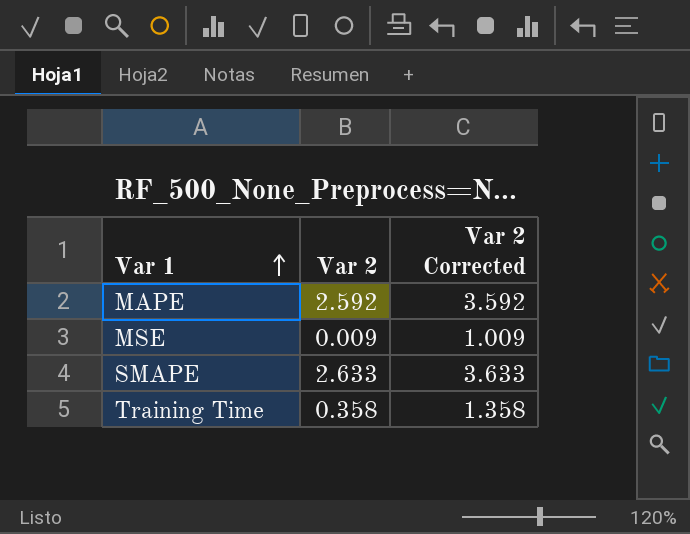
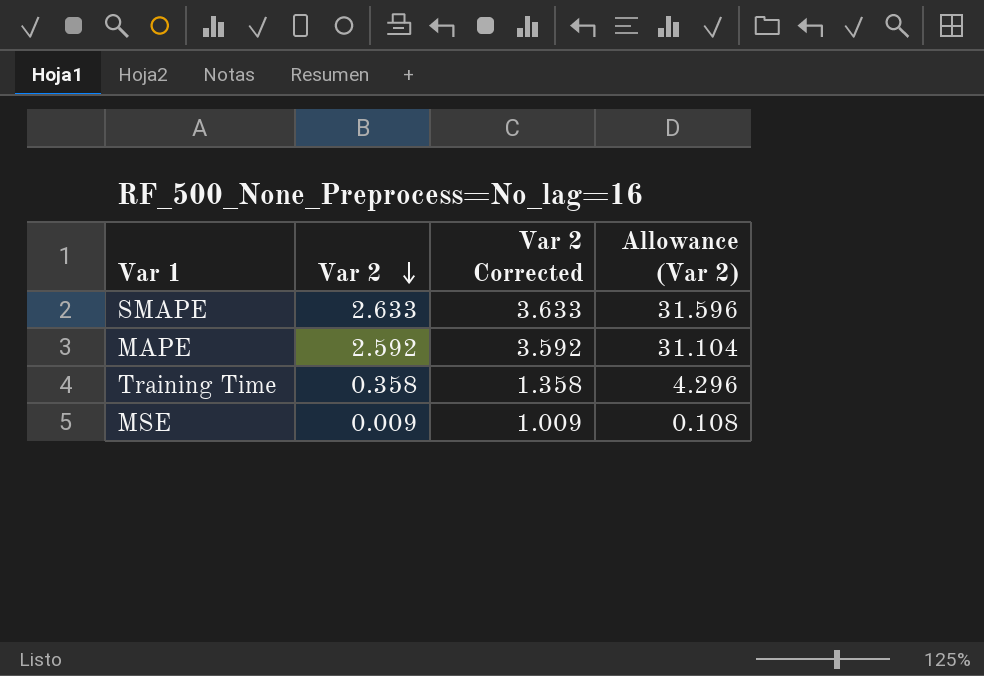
row order: Var 1 ascending -> Var 2 descending
column Allowance (Var 2) | formula: none -> [Var 2] * 12

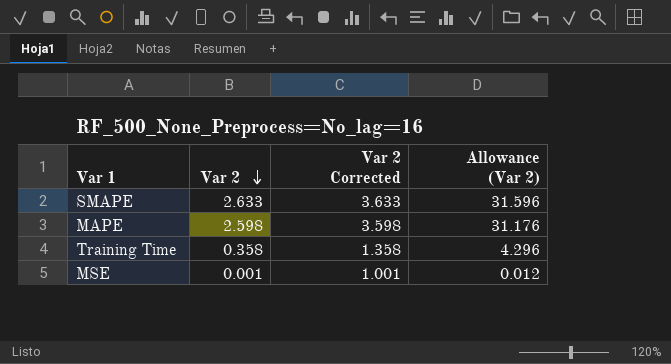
MAPE | Var 2: 2.592 -> 2.598
MAPE | Var 2 Corrected: 3.592 -> 3.598
MAPE | Allowance (Var 2): 31.104 -> 31.176
MSE | Var 2: 0.009 -> 0.001
MSE | Var 2 Corrected: 1.009 -> 1.001
MSE | Allowance (Var 2): 0.108 -> 0.012

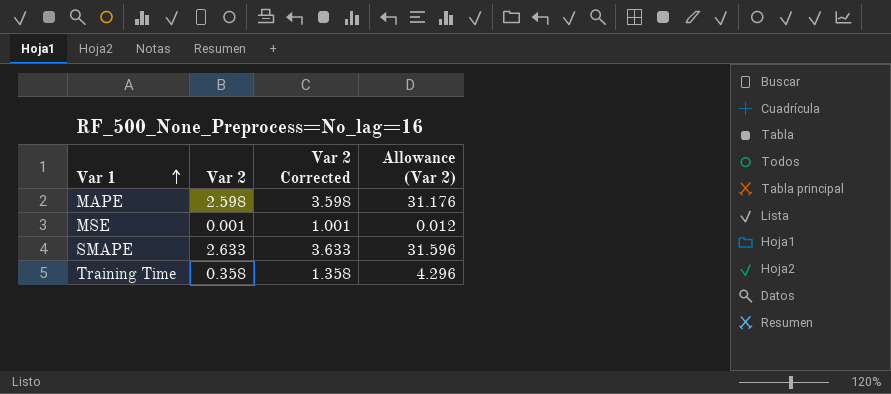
row order: Var 2 descending -> Var 1 ascending

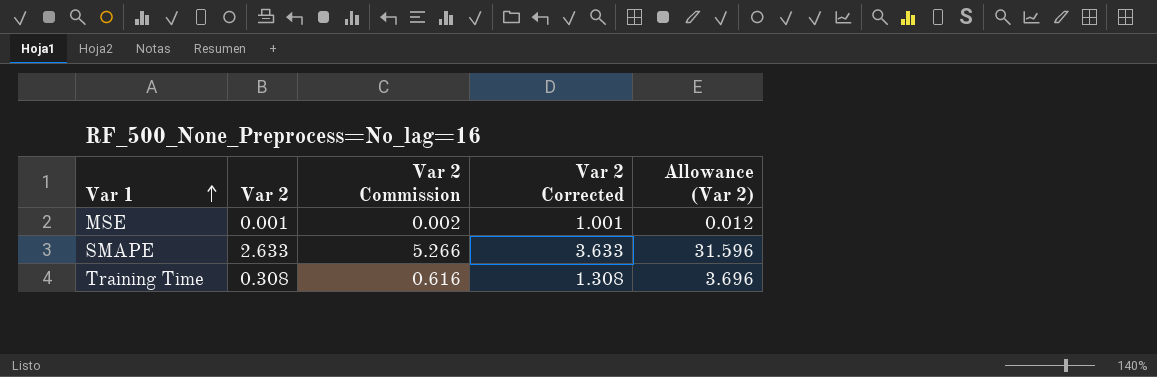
column Var 2 Commission | formula: none -> [Var 2] * 2
row MAPE: 2.598 | 3.598 | 31.176 -> none
Training Time | Var 2: 0.358 -> 0.308
Training Time | Var 2 Corrected: 1.358 -> 1.308
Training Time | Allowance (Var 2): 4.296 -> 3.696

